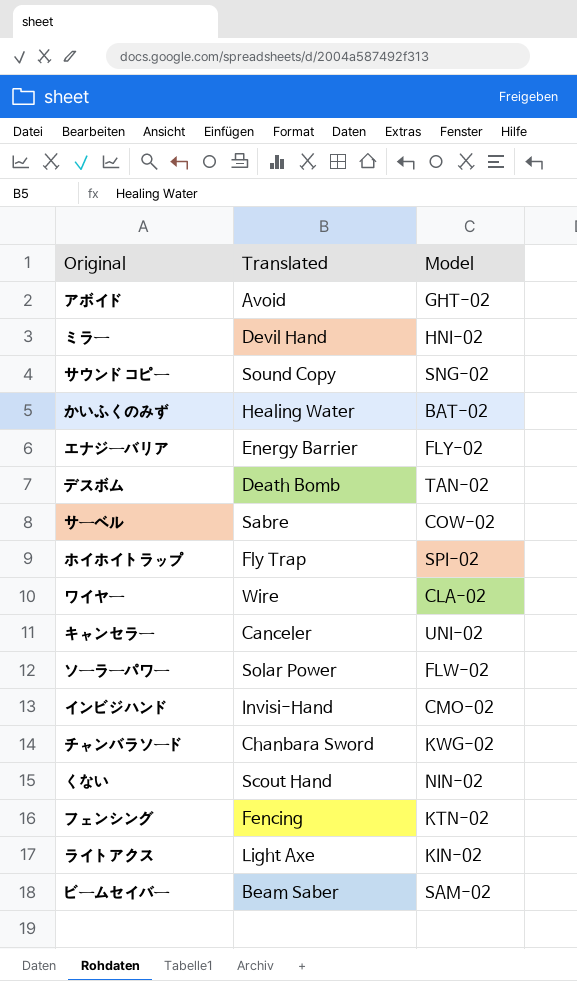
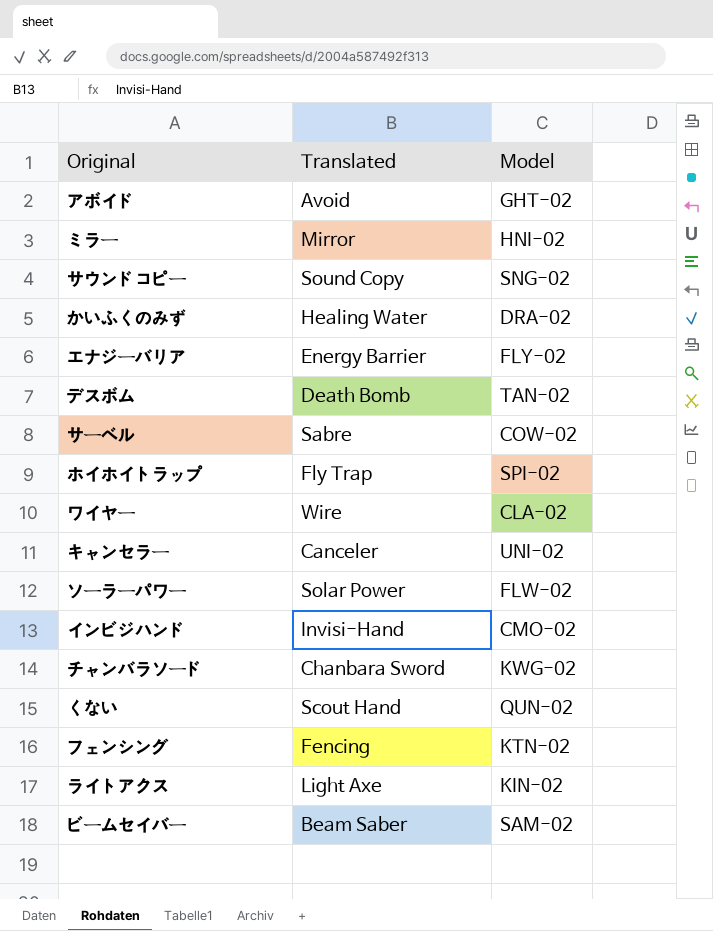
ミラー | Translated: Devil Hand -> Mirror
かいふくのみず | Model: BAT-02 -> DRA-02
くない | Model: NIN-02 -> QUN-02

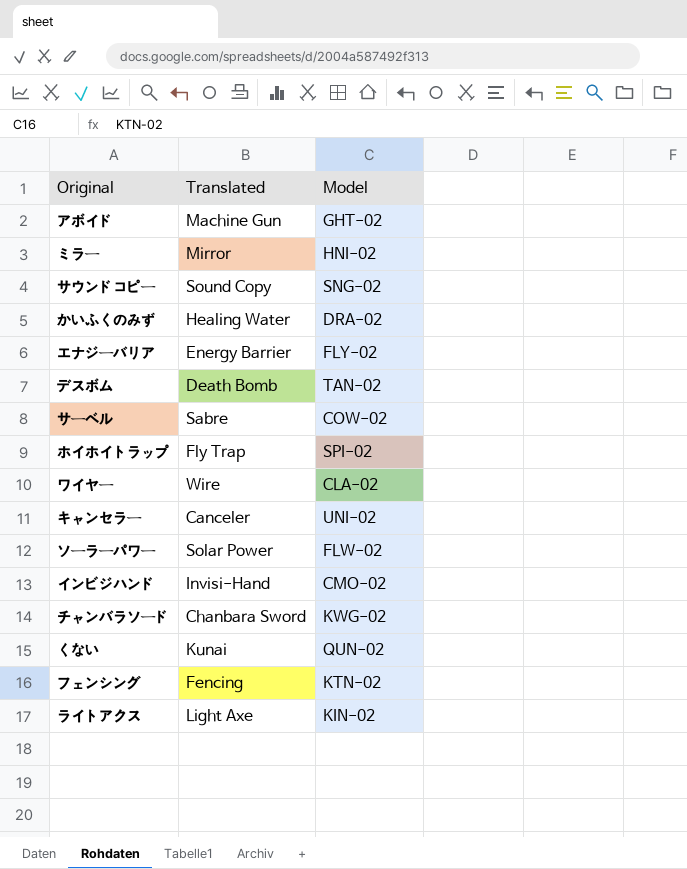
row ビームセイバー: Beam Saber | SAM-02 -> none
アボイド | Translated: Avoid -> Machine Gun
くない | Translated: Scout Hand -> Kunai

